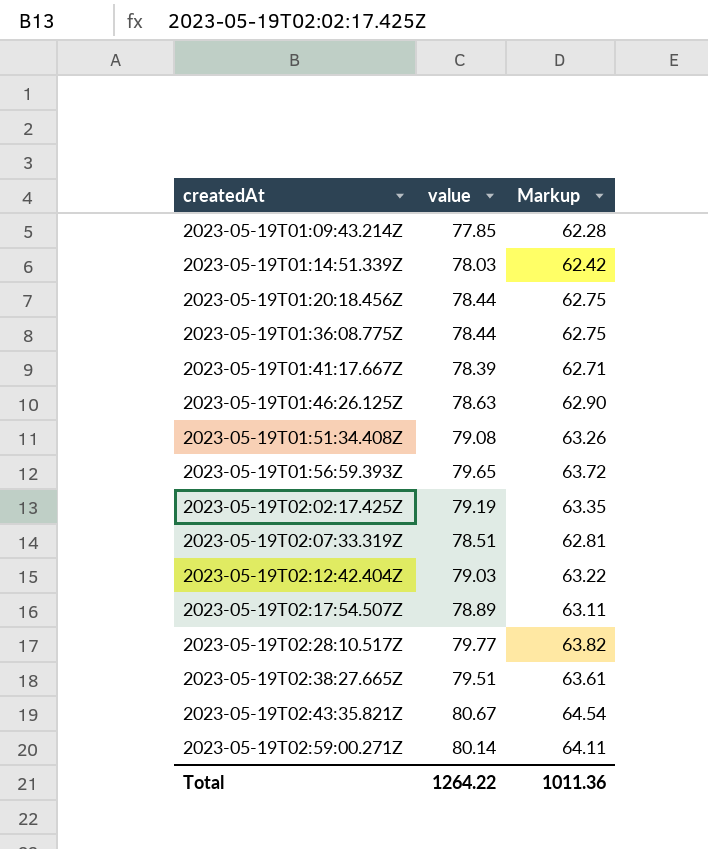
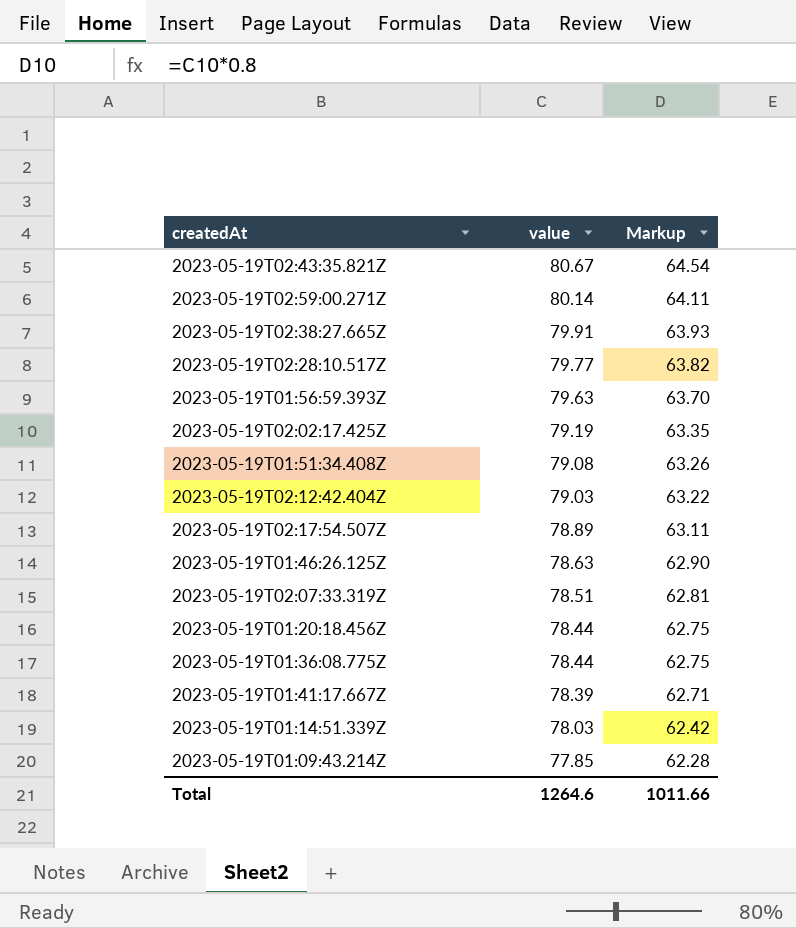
row order: createdAt ascending -> value descending
2023-05-19T02:38:27.665Z | value: 79.51 -> 79.91
2023-05-19T02:38:27.665Z | Markup: 63.61 -> 63.93
2023-05-19T01:56:59.393Z | value: 79.65 -> 79.63
2023-05-19T01:56:59.393Z | Markup: 63.72 -> 63.70
Total | value: 1264.22 -> 1264.6
Total | Markup: 1011.36 -> 1011.66

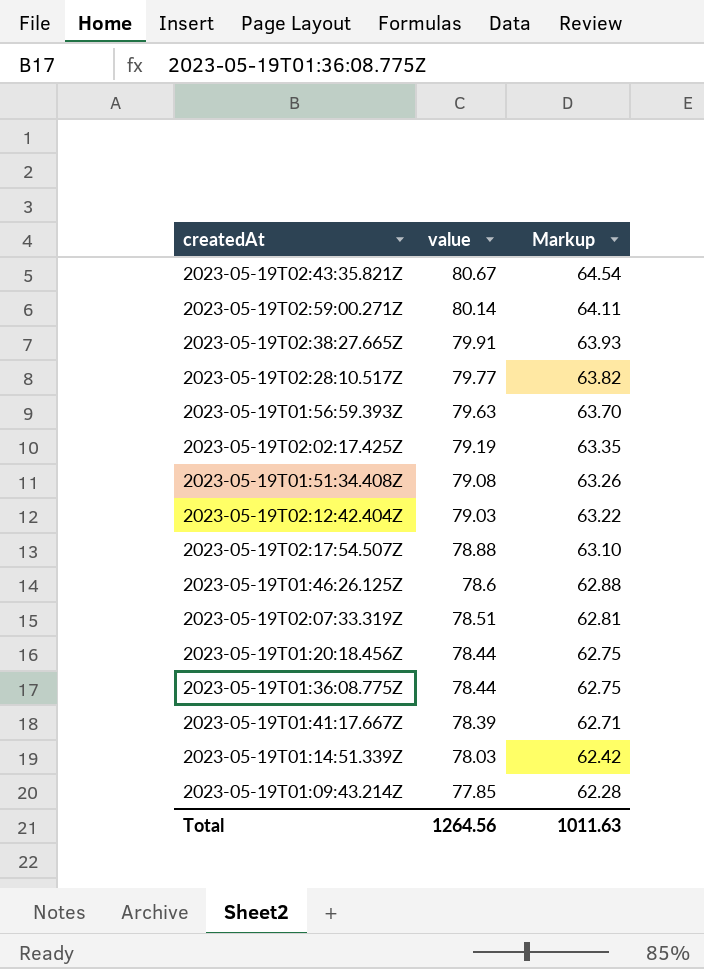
2023-05-19T02:17:54.507Z | value: 78.89 -> 78.88
2023-05-19T02:17:54.507Z | Markup: 63.11 -> 63.10
2023-05-19T01:46:26.125Z | value: 78.63 -> 78.6
2023-05-19T01:46:26.125Z | Markup: 62.90 -> 62.88
Total | value: 1264.6 -> 1264.56
Total | Markup: 1011.66 -> 1011.63

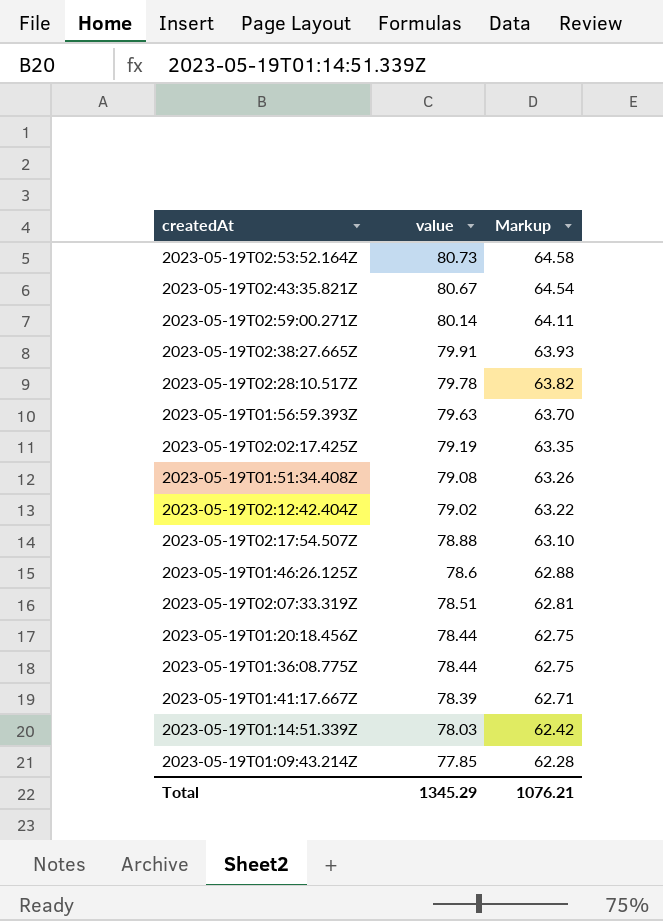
row 2023-05-19T02:53:52.164Z: none -> 80.73 | 64.58
2023-05-19T02:28:10.517Z | value: 79.77 -> 79.78
2023-05-19T02:12:42.404Z | value: 79.03 -> 79.02
Total | value: 1264.56 -> 1345.29
Total | Markup: 1011.63 -> 1076.21

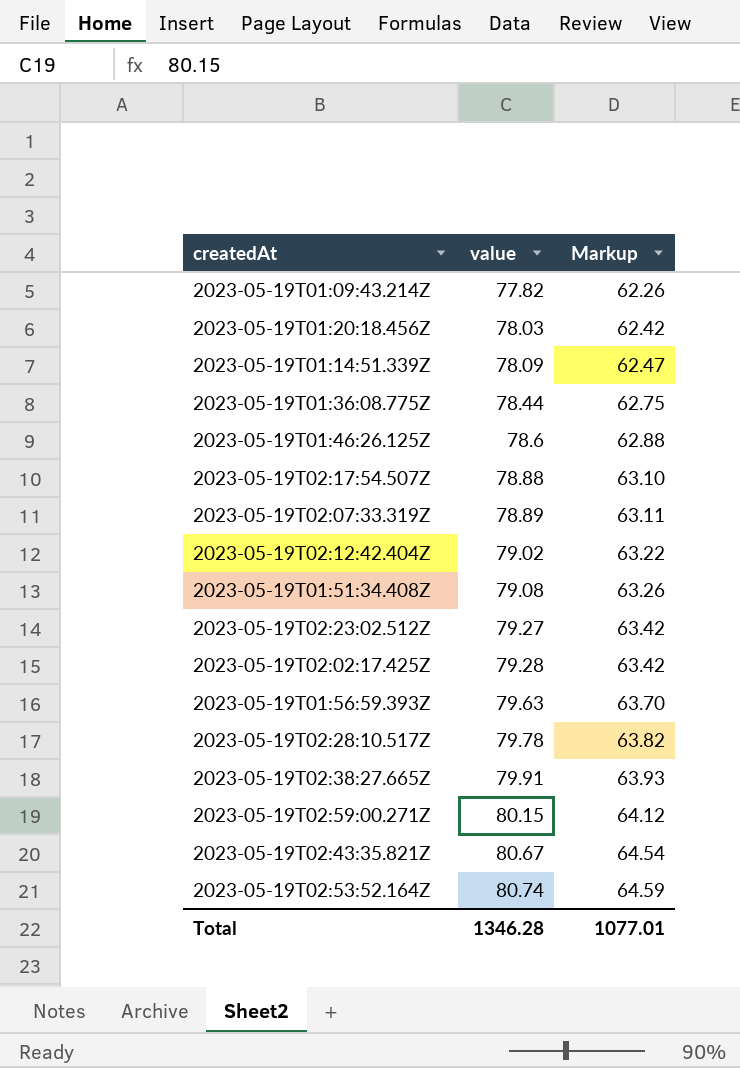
row order: value descending -> value ascending
row 2023-05-19T01:41:17.667Z: 78.39 | 62.71 -> none
2023-05-19T01:09:43.214Z | value: 77.85 -> 77.82
2023-05-19T01:09:43.214Z | Markup: 62.28 -> 62.26
2023-05-19T01:20:18.456Z | value: 78.44 -> 78.03
2023-05-19T01:20:18.456Z | Markup: 62.75 -> 62.42
2023-05-19T01:14:51.339Z | value: 78.03 -> 78.09
2023-05-19T01:14:51.339Z | Markup: 62.42 -> 62.47
2023-05-19T02:07:33.319Z | value: 78.51 -> 78.89
2023-05-19T02:07:33.319Z | Markup: 62.81 -> 63.11
row 2023-05-19T02:23:02.512Z: none -> 79.27 | 63.42
2023-05-19T02:02:17.425Z | value: 79.19 -> 79.28
2023-05-19T02:02:17.425Z | Markup: 63.35 -> 63.42
2023-05-19T02:59:00.271Z | value: 80.14 -> 80.15
2023-05-19T02:59:00.271Z | Markup: 64.11 -> 64.12
2023-05-19T02:53:52.164Z | value: 80.73 -> 80.74
2023-05-19T02:53:52.164Z | Markup: 64.58 -> 64.59
Total | value: 1345.29 -> 1346.28
Total | Markup: 1076.21 -> 1077.01

